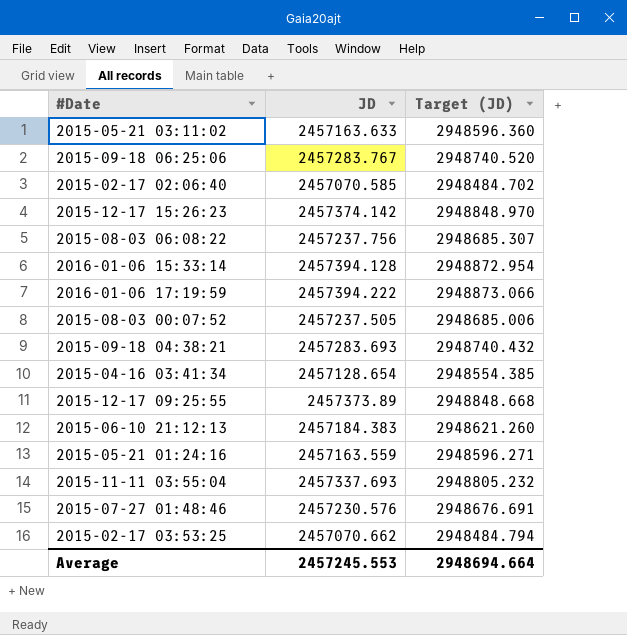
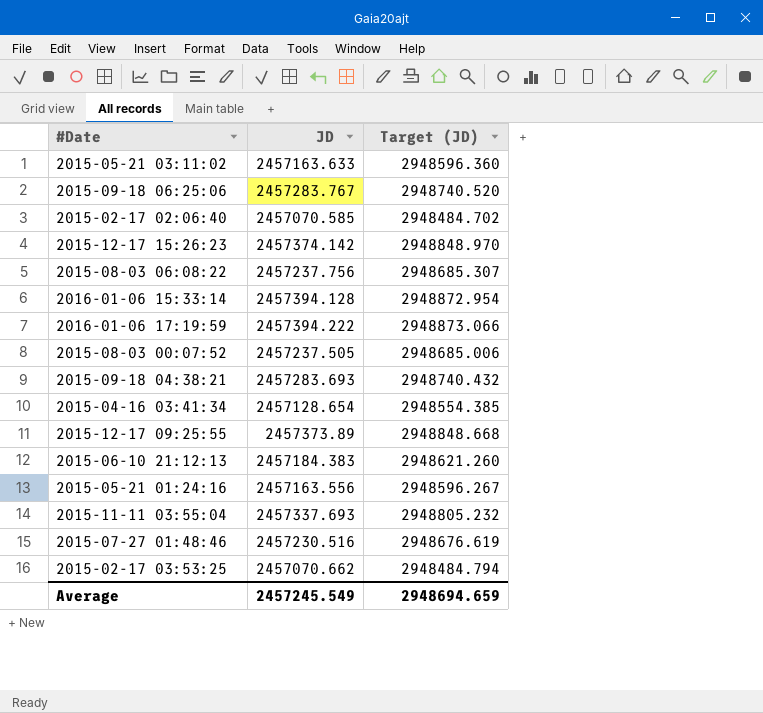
2015-05-21 01:24:16 | JD: 2457163.559 -> 2457163.556
2015-05-21 01:24:16 | Target (JD): 2948596.271 -> 2948596.267
2015-07-27 01:48:46 | JD: 2457230.576 -> 2457230.516
2015-07-27 01:48:46 | Target (JD): 2948676.691 -> 2948676.619
Average | JD: 2457245.553 -> 2457245.549
Average | Target (JD): 2948694.664 -> 2948694.659

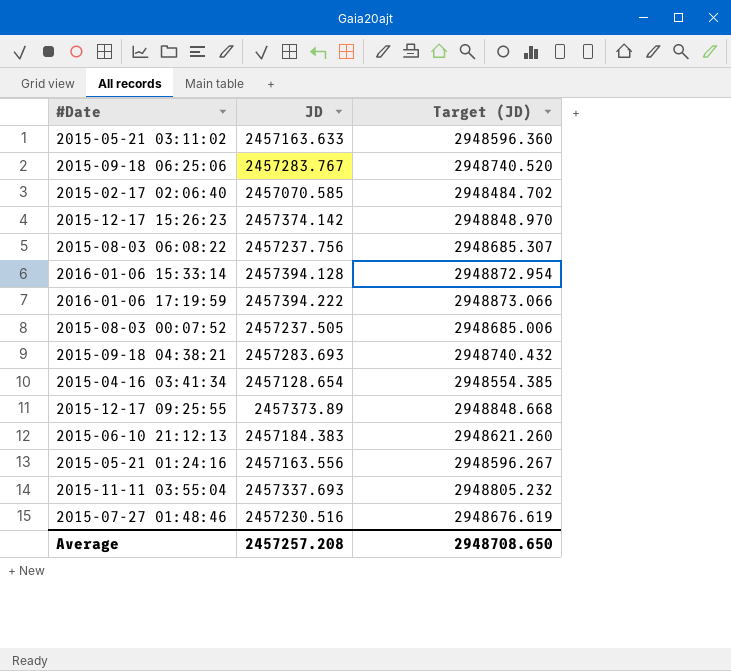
row 2015-02-17 03:53:25: 2457070.662 | 2948484.794 -> none
Average | JD: 2457245.549 -> 2457257.208
Average | Target (JD): 2948694.659 -> 2948708.650

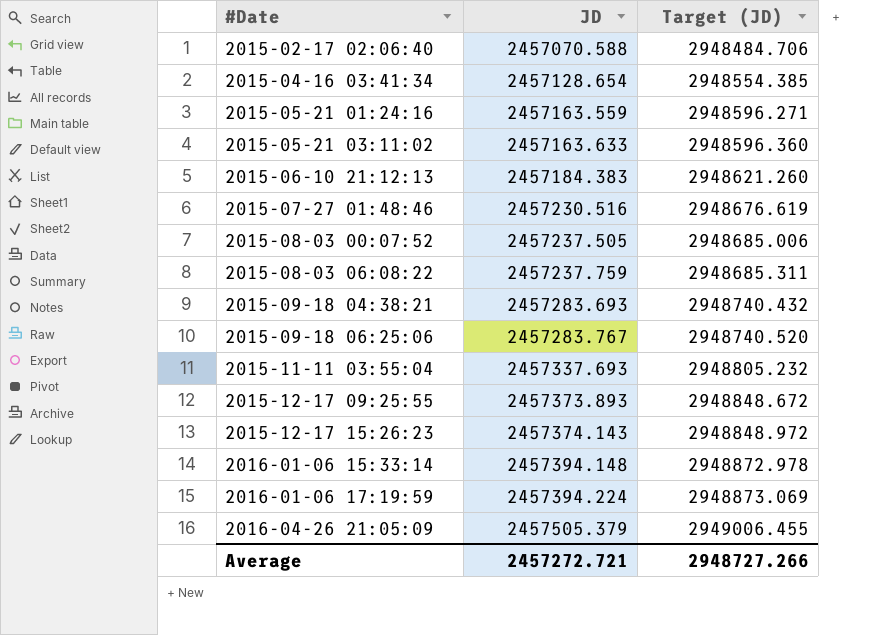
row order: none -> #Date ascending
2015-02-17 02:06:40 | JD: 2457070.585 -> 2457070.588
2015-02-17 02:06:40 | Target (JD): 2948484.702 -> 2948484.706
2015-05-21 01:24:16 | JD: 2457163.556 -> 2457163.559
2015-05-21 01:24:16 | Target (JD): 2948596.267 -> 2948596.271
2015-08-03 06:08:22 | JD: 2457237.756 -> 2457237.759
2015-08-03 06:08:22 | Target (JD): 2948685.307 -> 2948685.311
2015-12-17 09:25:55 | JD: 2457373.89 -> 2457373.893
2015-12-17 09:25:55 | Target (JD): 2948848.668 -> 2948848.672
2015-12-17 15:26:23 | JD: 2457374.142 -> 2457374.143
2015-12-17 15:26:23 | Target (JD): 2948848.970 -> 2948848.972
2016-01-06 15:33:14 | JD: 2457394.128 -> 2457394.148
2016-01-06 15:33:14 | Target (JD): 2948872.954 -> 2948872.978
2016-01-06 17:19:59 | JD: 2457394.222 -> 2457394.224
2016-01-06 17:19:59 | Target (JD): 2948873.066 -> 2948873.069
row 2016-04-26 21:05:09: none -> 2457505.379 | 2949006.455
Average | JD: 2457257.208 -> 2457272.721
Average | Target (JD): 2948708.650 -> 2948727.266

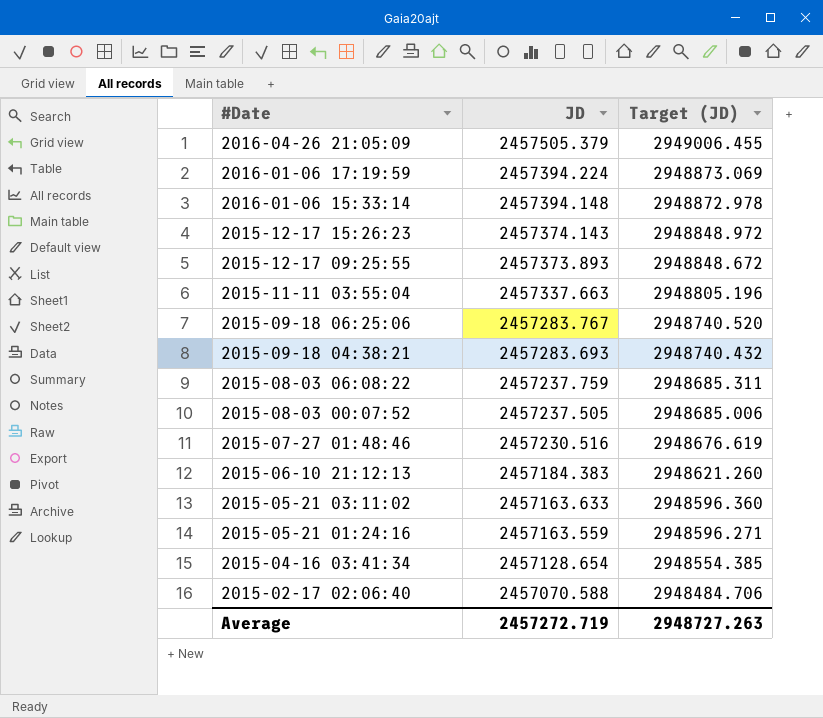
row order: #Date ascending -> #Date descending
2015-11-11 03:55:04 | JD: 2457337.693 -> 2457337.663
2015-11-11 03:55:04 | Target (JD): 2948805.232 -> 2948805.196
Average | JD: 2457272.721 -> 2457272.719
Average | Target (JD): 2948727.266 -> 2948727.263

